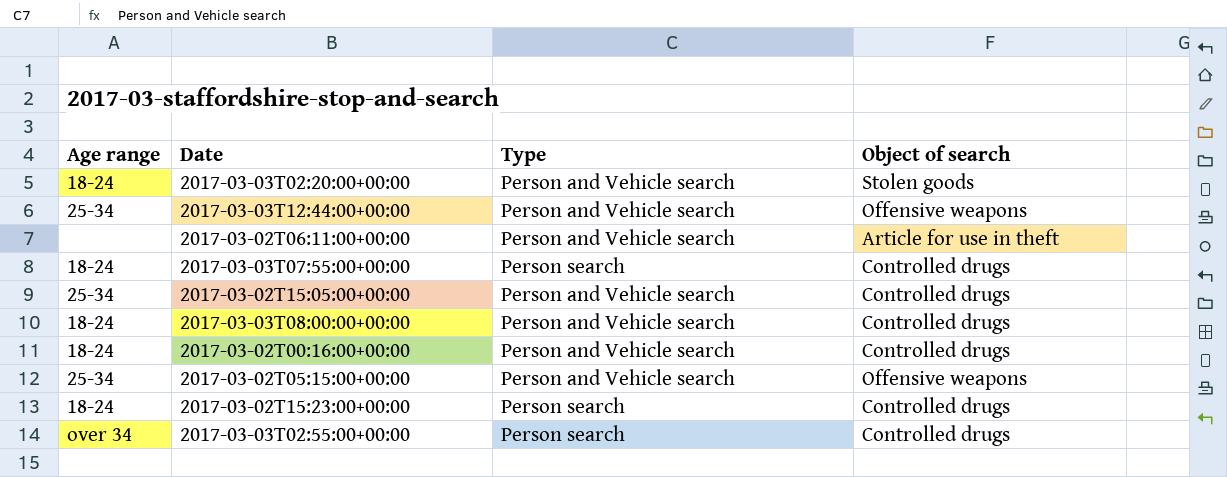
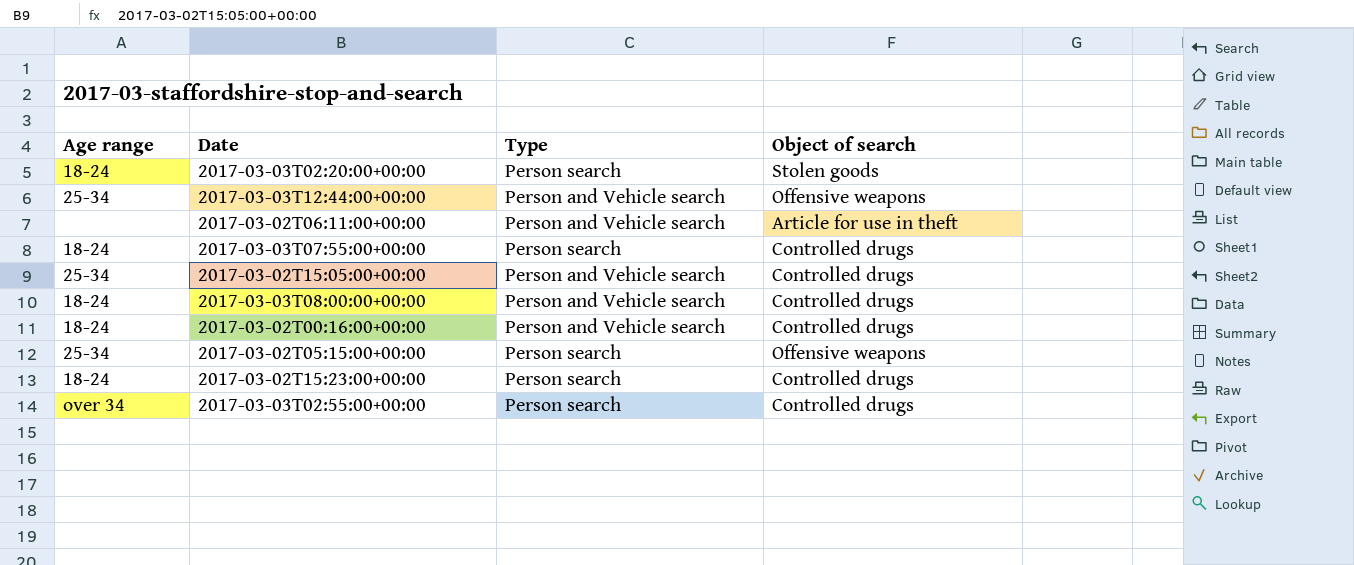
2017-03-03T02:20:00+00:00 | Type: Person and Vehicle search -> Person search
2017-03-02T05:15:00+00:00 | Type: Person and Vehicle search -> Person search

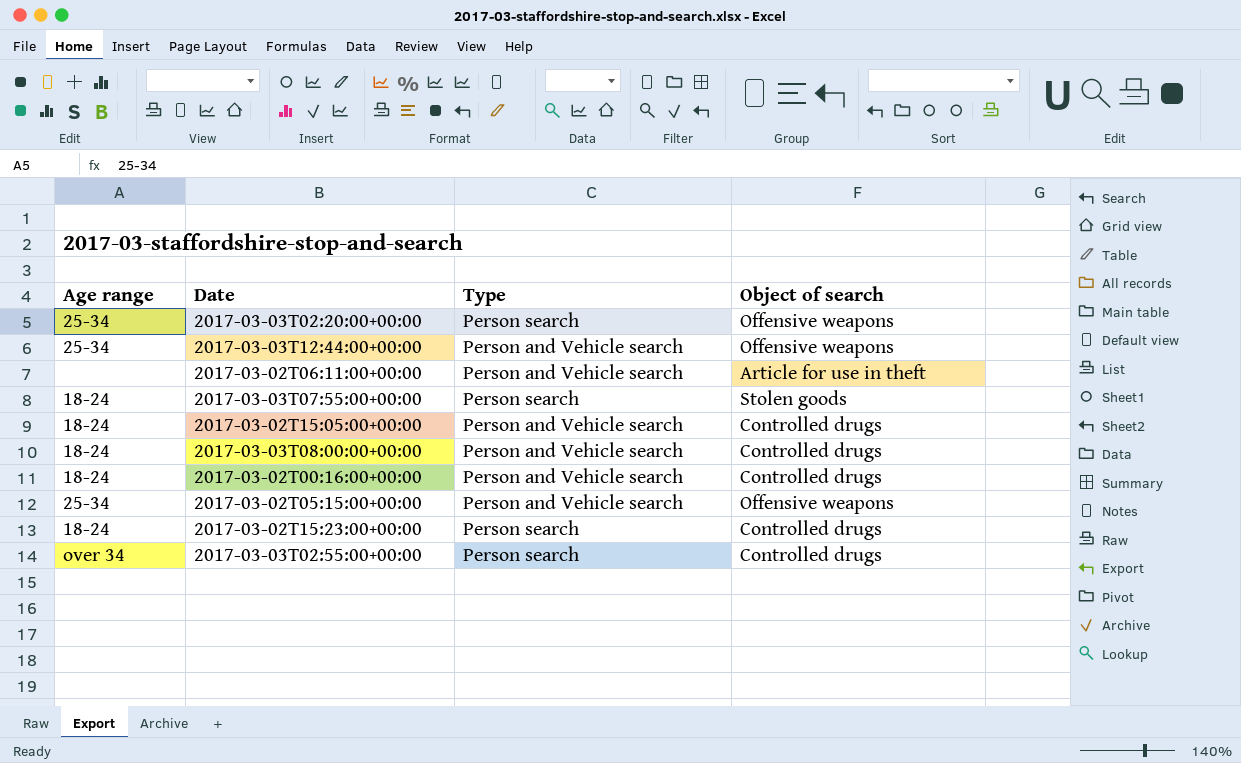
2017-03-03T02:20:00+00:00 | Age range: 18-24 -> 25-34
2017-03-03T02:20:00+00:00 | Object of search: Stolen goods -> Offensive weapons
2017-03-03T07:55:00+00:00 | Object of search: Controlled drugs -> Stolen goods
2017-03-02T15:05:00+00:00 | Age range: 25-34 -> 18-24
2017-03-02T05:15:00+00:00 | Type: Person search -> Person and Vehicle search

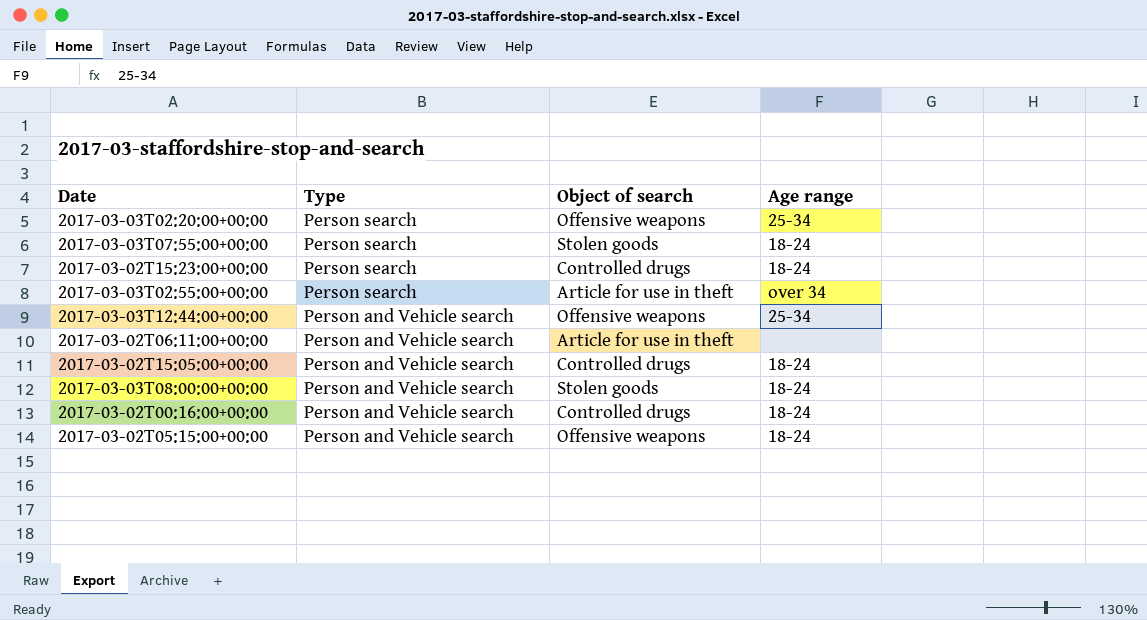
row order: none -> Type descending
column Age range | position: 1 -> 4
2017-03-03T02:55:00+00:00 | Object of search: Controlled drugs -> Article for use in theft
2017-03-03T08:00:00+00:00 | Object of search: Controlled drugs -> Stolen goods
2017-03-02T05:15:00+00:00 | Age range: 25-34 -> 18-24

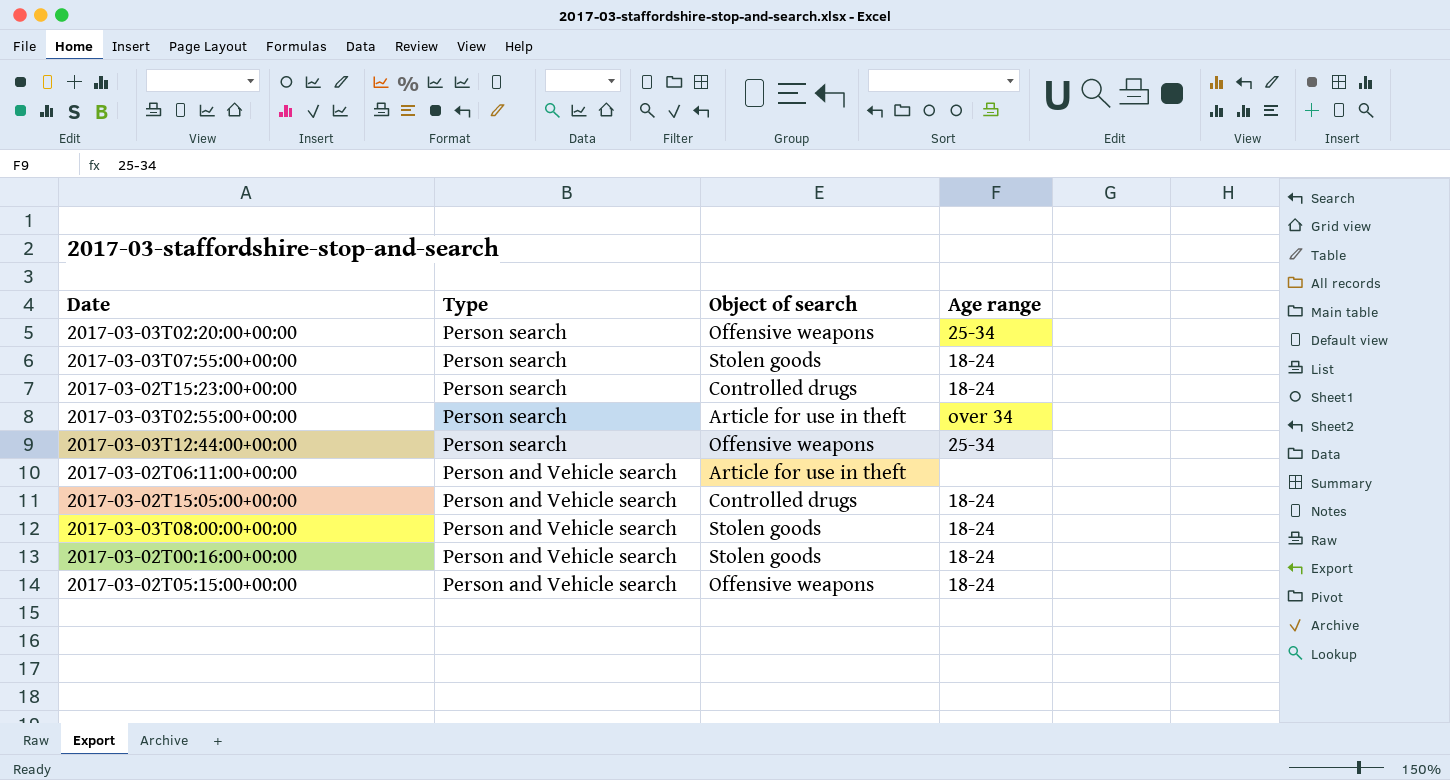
2017-03-03T12:44:00+00:00 | Type: Person and Vehicle search -> Person search
2017-03-02T00:16:00+00:00 | Object of search: Controlled drugs -> Stolen goods

